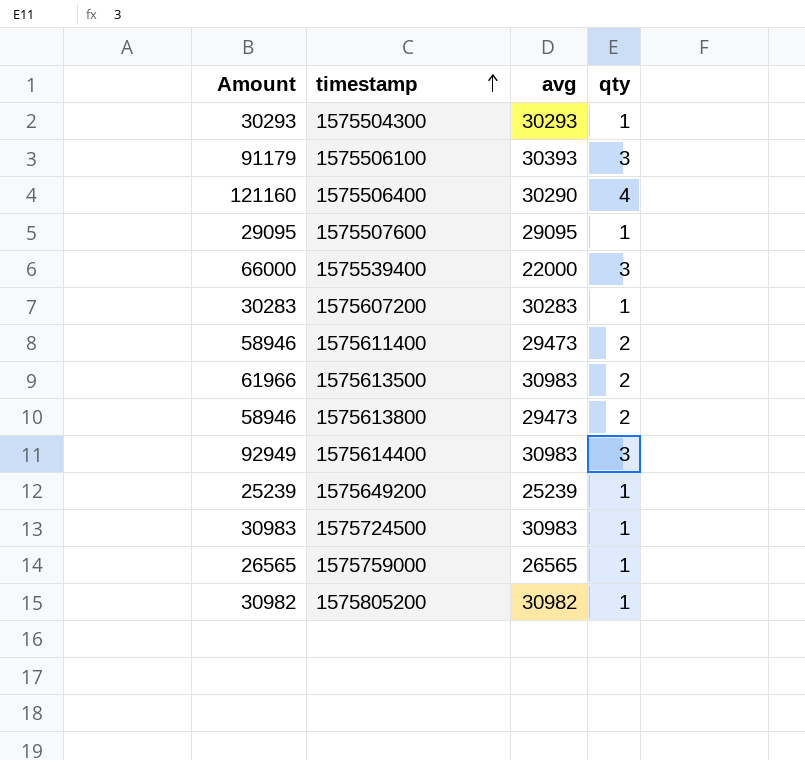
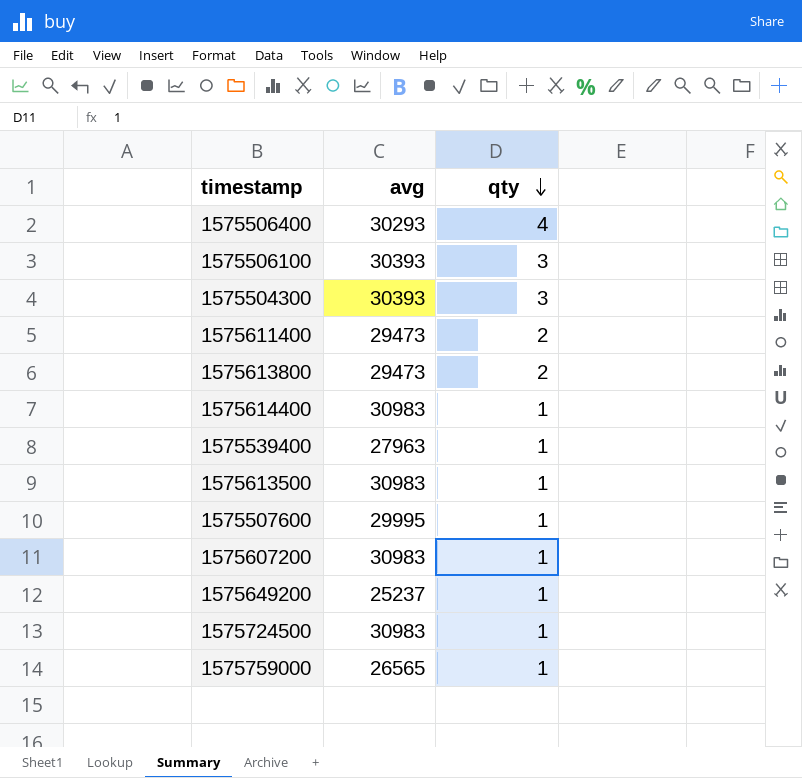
row order: timestamp ascending -> qty descending
column Amount | formula: [avg] * [qty] -> none
row 1575805200: 30982 | 30982 | 1 -> none
1575506400 | avg: 30290 -> 30293
1575504300 | avg: 30293 -> 30393
1575504300 | qty: 1 -> 3
1575614400 | qty: 3 -> 1
1575539400 | avg: 22000 -> 27963
1575539400 | qty: 3 -> 1
1575613500 | qty: 2 -> 1
1575507600 | avg: 29095 -> 29995
1575607200 | avg: 30283 -> 30983
1575649200 | avg: 25239 -> 25237

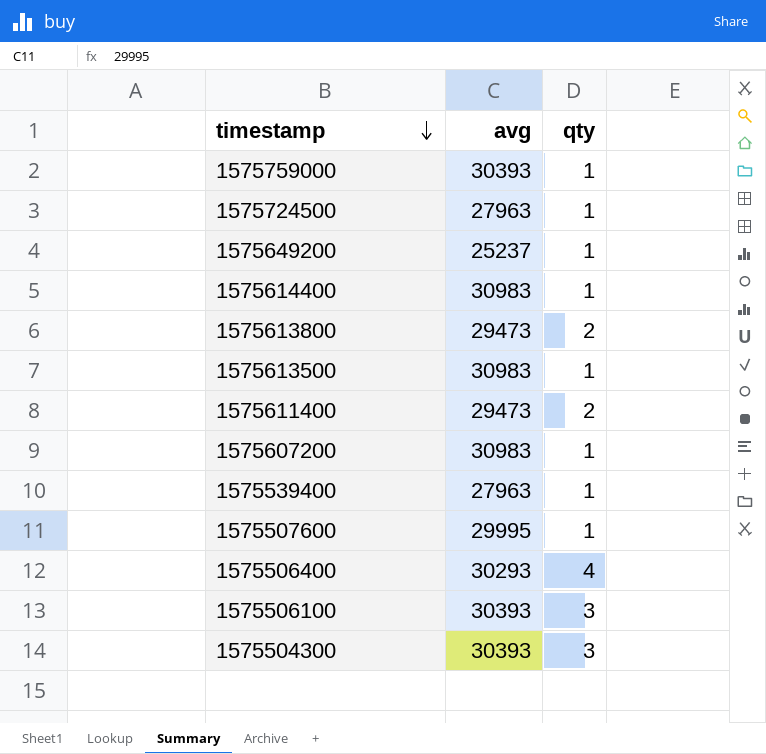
row order: qty descending -> timestamp descending
1575759000 | avg: 26565 -> 30393
1575724500 | avg: 30983 -> 27963

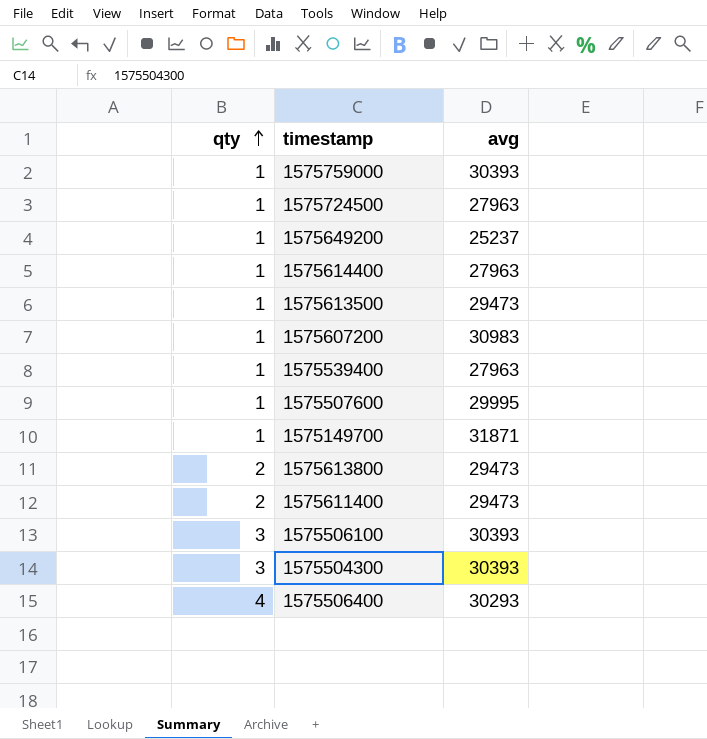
row order: timestamp descending -> qty ascending
column qty | position: 3 -> 1
1575614400 | avg: 30983 -> 27963
1575613500 | avg: 30983 -> 29473
row 1575149700: none -> 1 | 31871

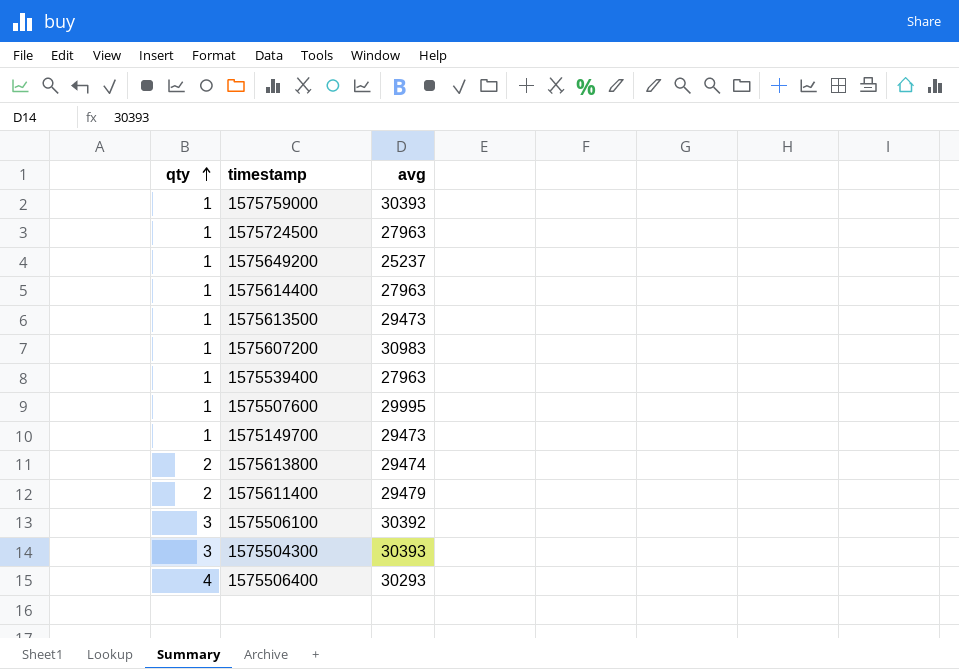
1575149700 | avg: 31871 -> 29473
1575613800 | avg: 29473 -> 29474
1575611400 | avg: 29473 -> 29479
1575506100 | avg: 30393 -> 30392

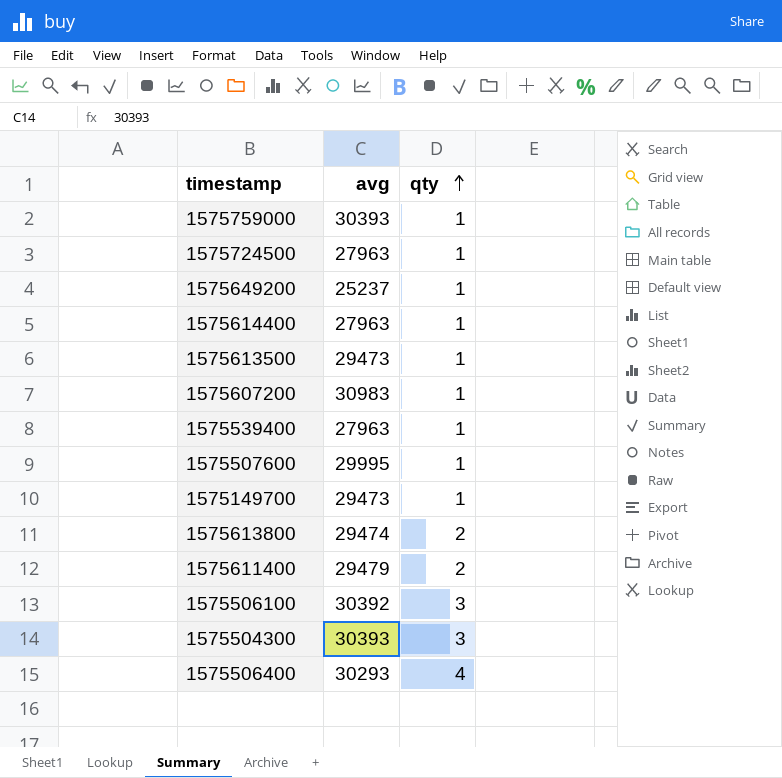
column qty | position: 1 -> 3

